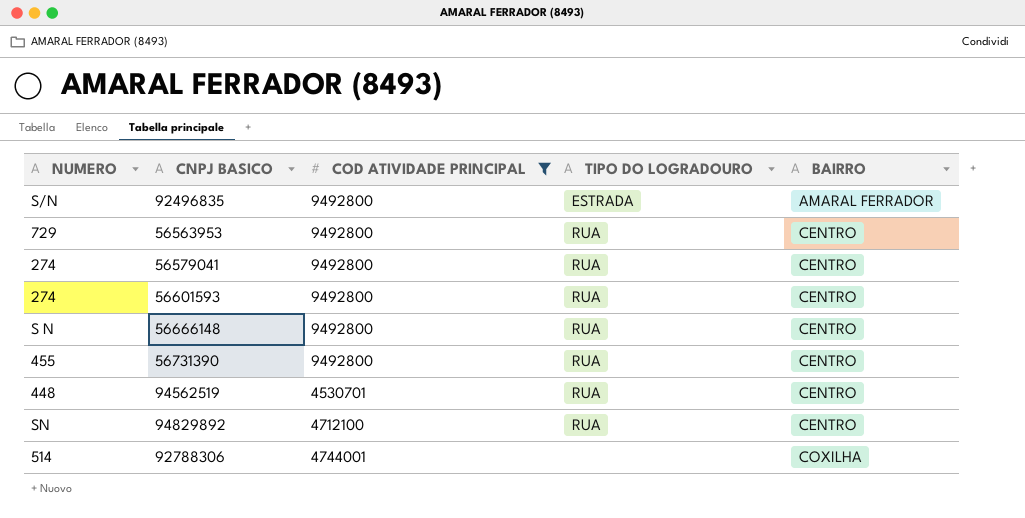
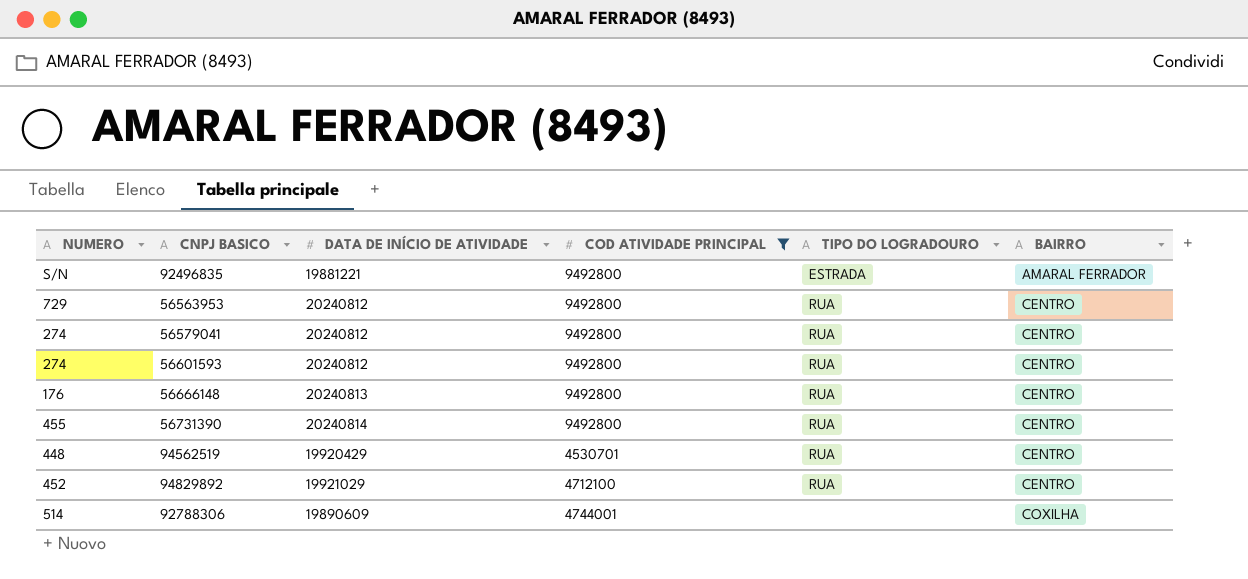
column DATA DE INÍCIO DE ATIVIDADE | position: none -> 3
56666148 | NUMERO: S N -> 176
94829892 | NUMERO: SN -> 452

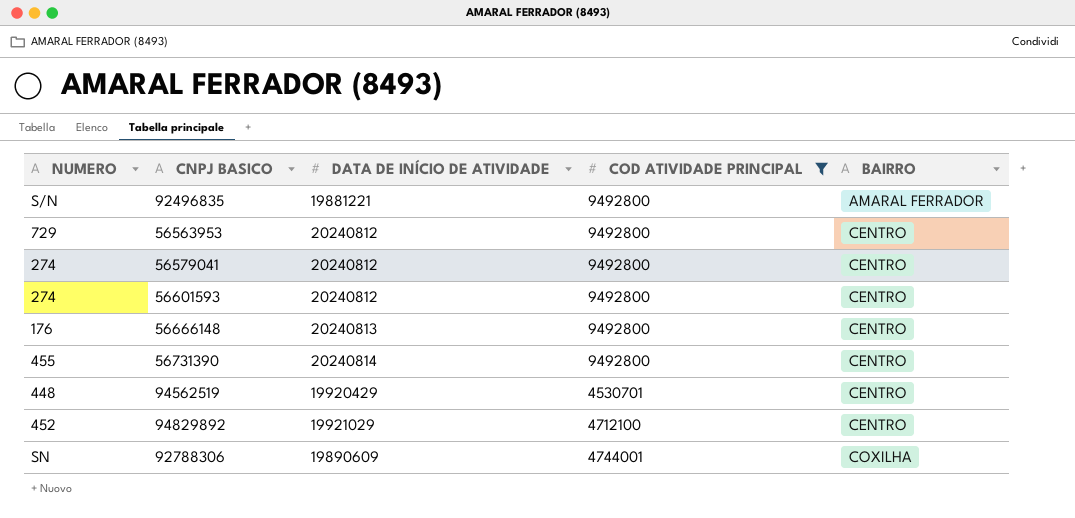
column TIPO DO LOGRADOURO | position: 5 -> none
92788306 | NUMERO: 514 -> SN

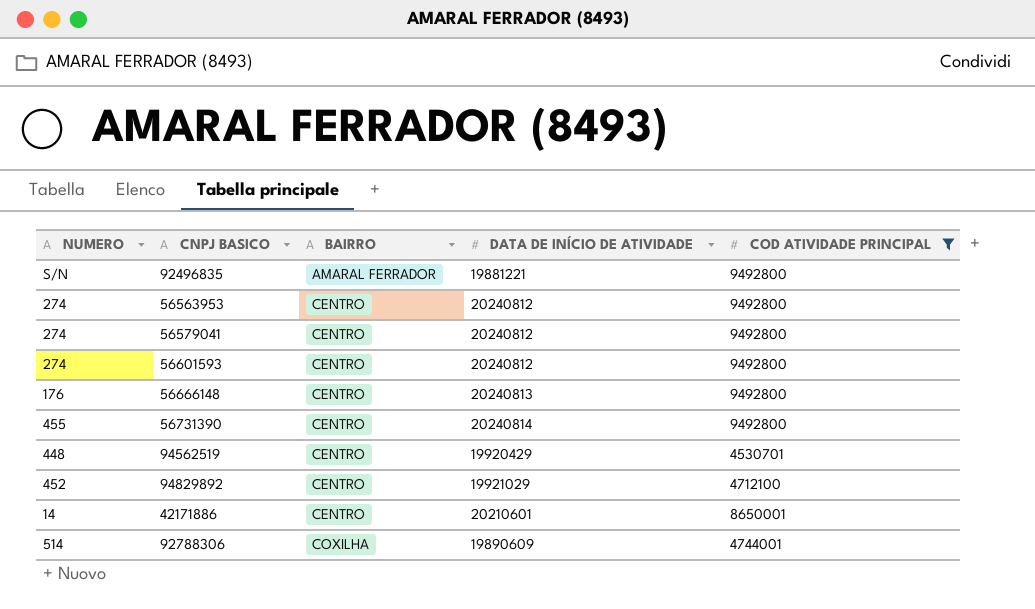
column BAIRRO | position: 5 -> 3
56563953 | NUMERO: 729 -> 274
row 42171886: none -> 14 | CENTRO | 20210601 | 8650001
92788306 | NUMERO: SN -> 514

